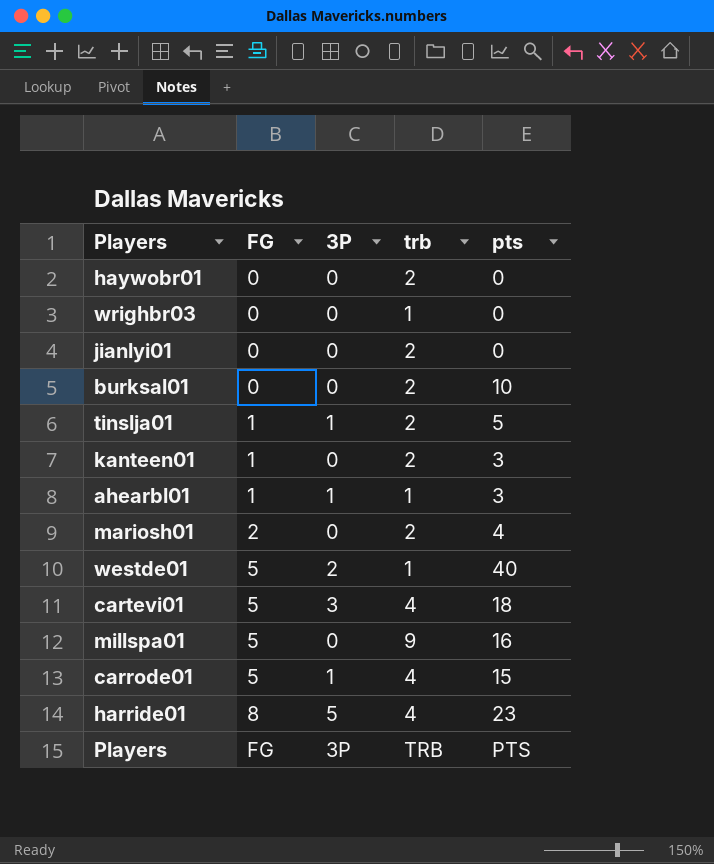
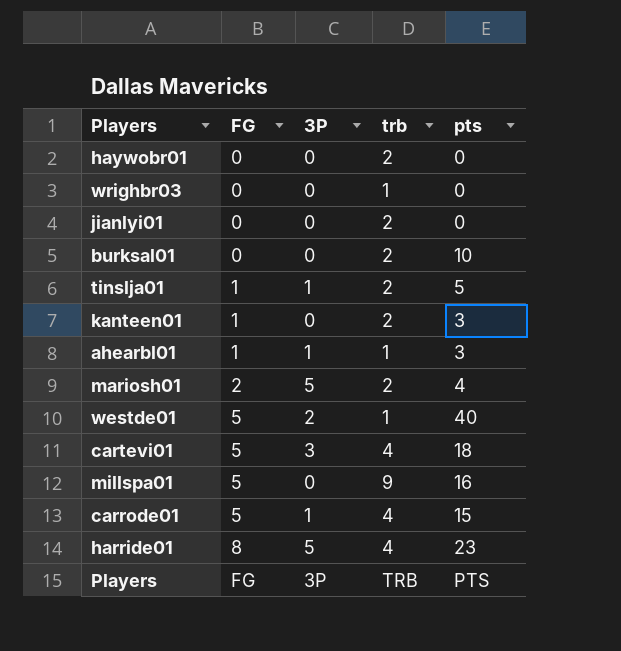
mariosh01 | 3P: 0 -> 5

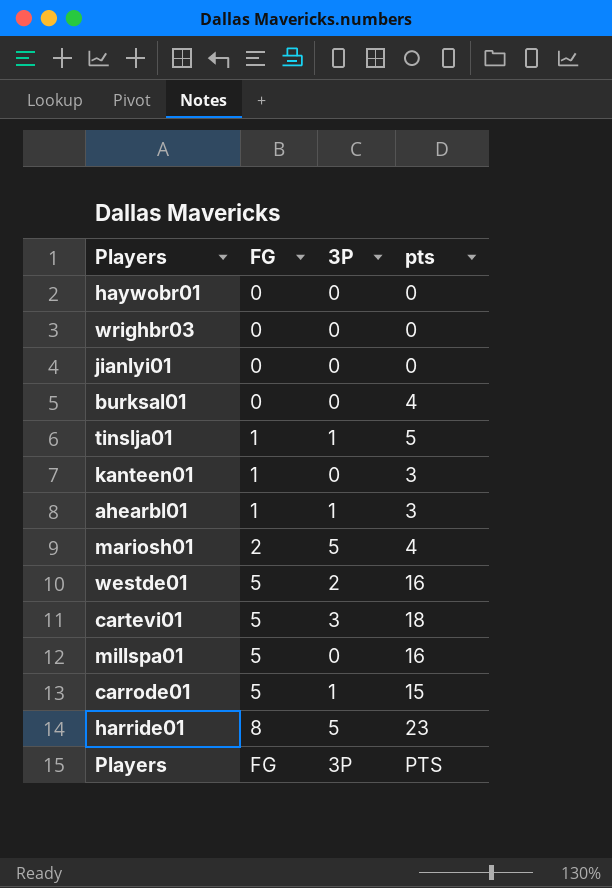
column trb | position: 4 -> none
burksal01 | pts: 10 -> 4
westde01 | pts: 40 -> 16

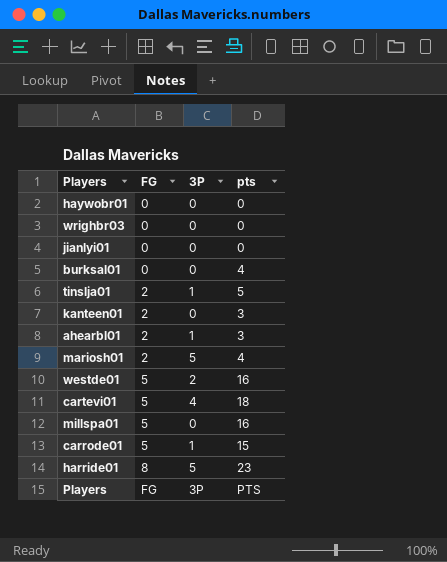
tinslja01 | FG: 1 -> 2
kanteen01 | FG: 1 -> 2
ahearbl01 | FG: 1 -> 2
cartevi01 | 3P: 3 -> 4

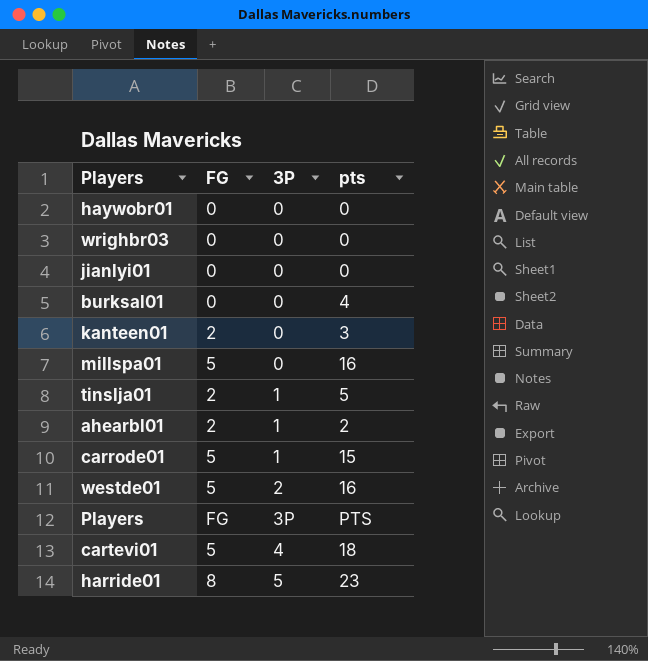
row order: FG ascending -> 3P ascending
row mariosh01: 2 | 5 | 4 -> none
ahearbl01 | pts: 3 -> 2

